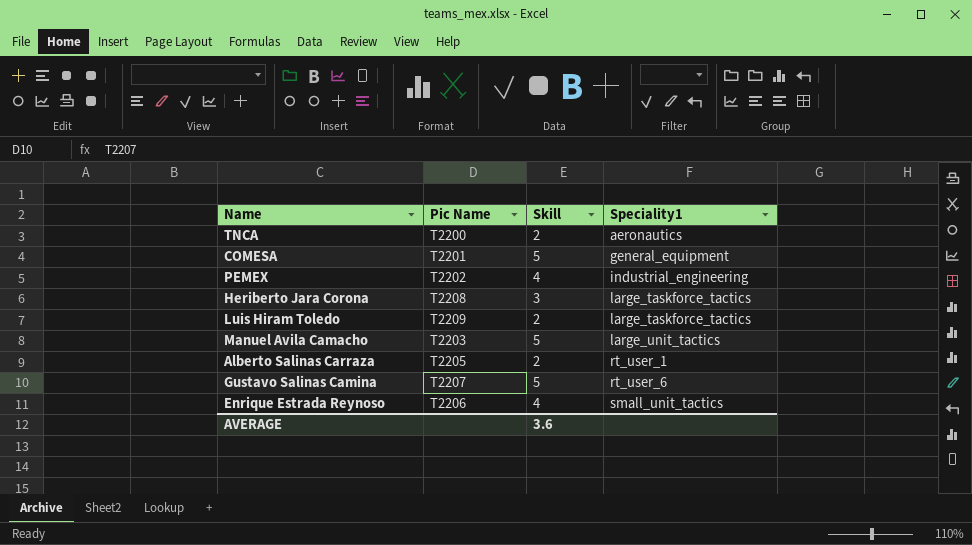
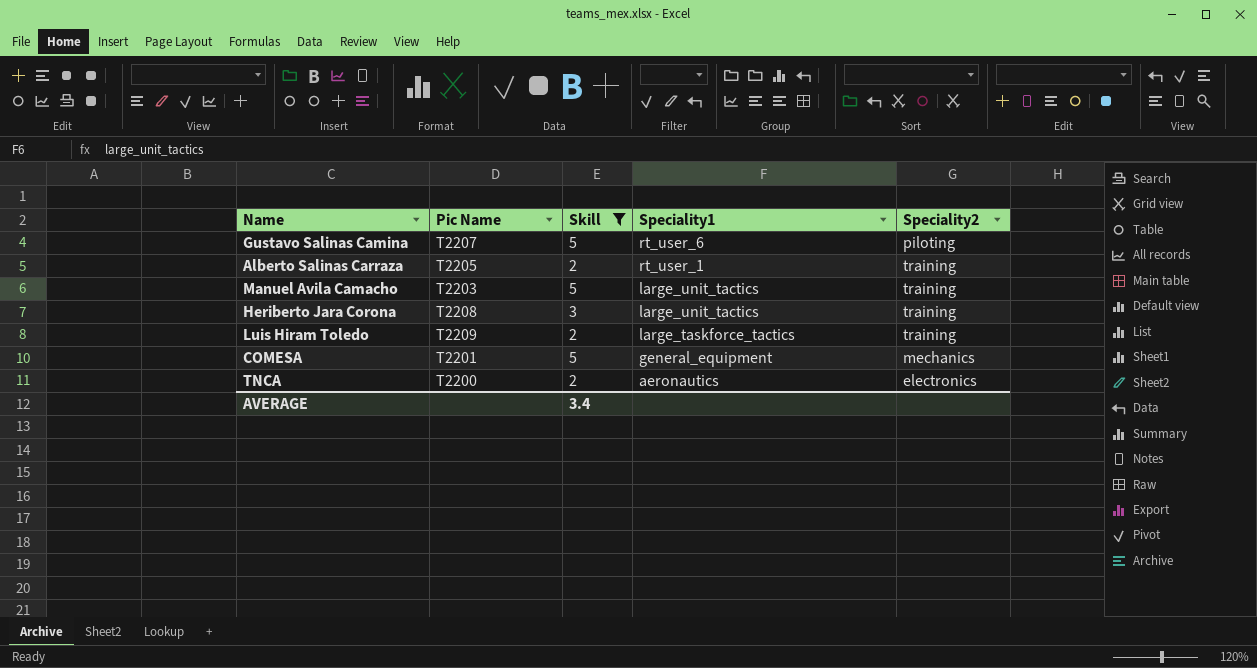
filter: none -> Skill != 4
row order: Speciality1 ascending -> Speciality1 descending
column Speciality2 | position: none -> 5
Heriberto Jara Corona | Speciality1: large_taskforce_tactics -> large_unit_tactics
AVERAGE | Skill: 3.6 -> 3.4

